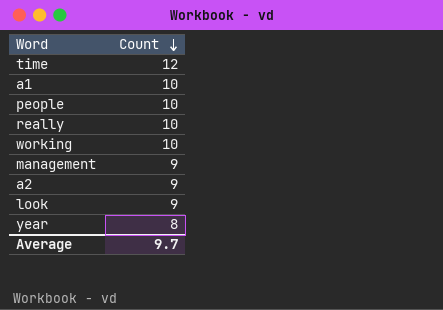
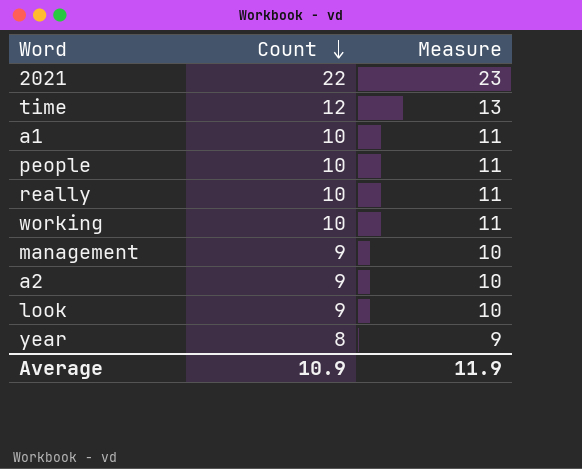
column Measure | formula: none -> [Count] + 1
row 2021: none -> 22 | 23
Average | Count: 9.7 -> 10.9

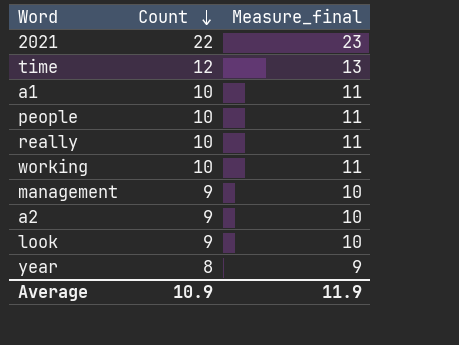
column name: Measure -> Measure_final

